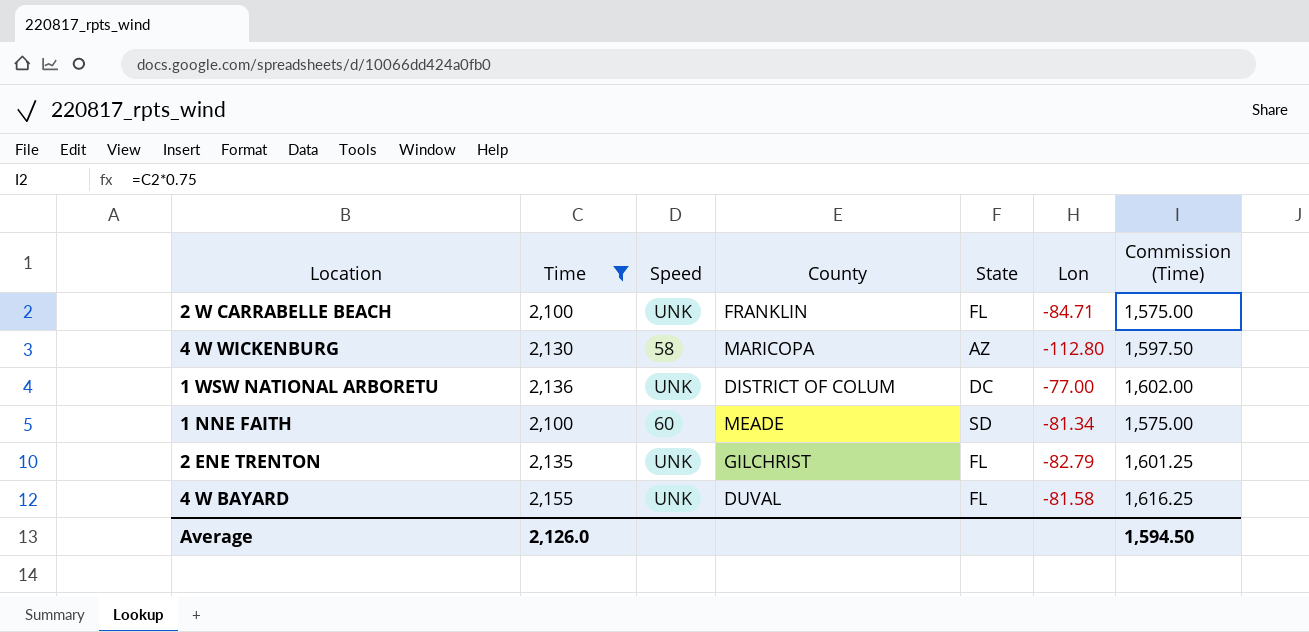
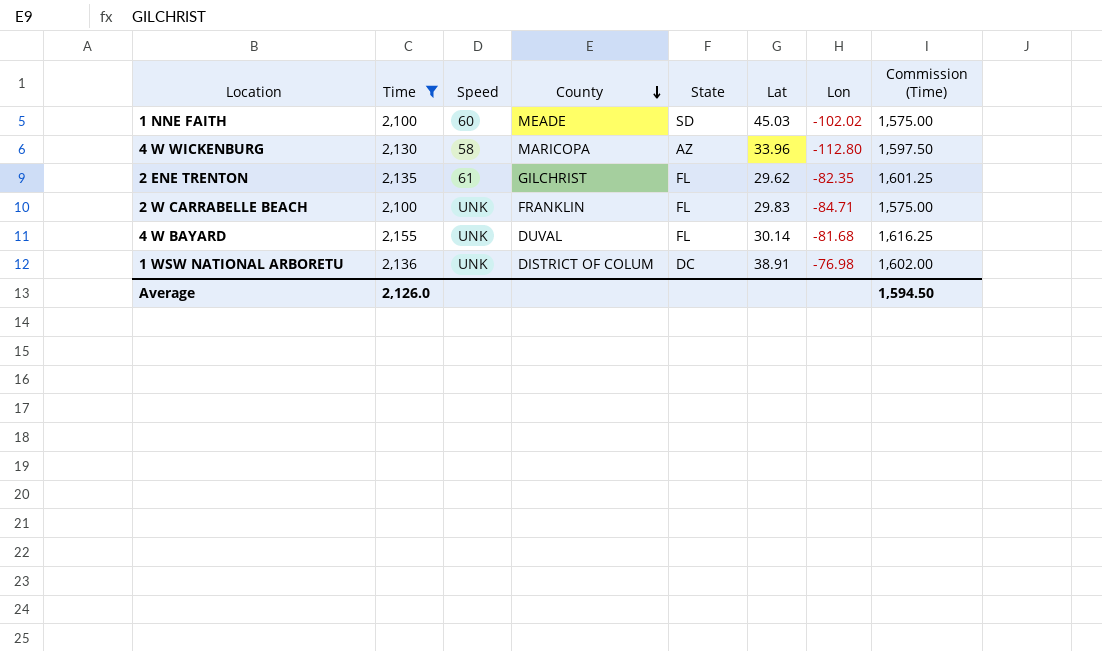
row order: none -> County descending
column Lat | position: none -> 6
1 NNE FAITH | Lon: -81.34 -> -102.02
2 ENE TRENTON | Speed: UNK -> 61
2 ENE TRENTON | Lon: -82.79 -> -82.35
4 W BAYARD | Lon: -81.58 -> -81.68
1 WSW NATIONAL ARBORETU | Lon: -77.00 -> -76.98

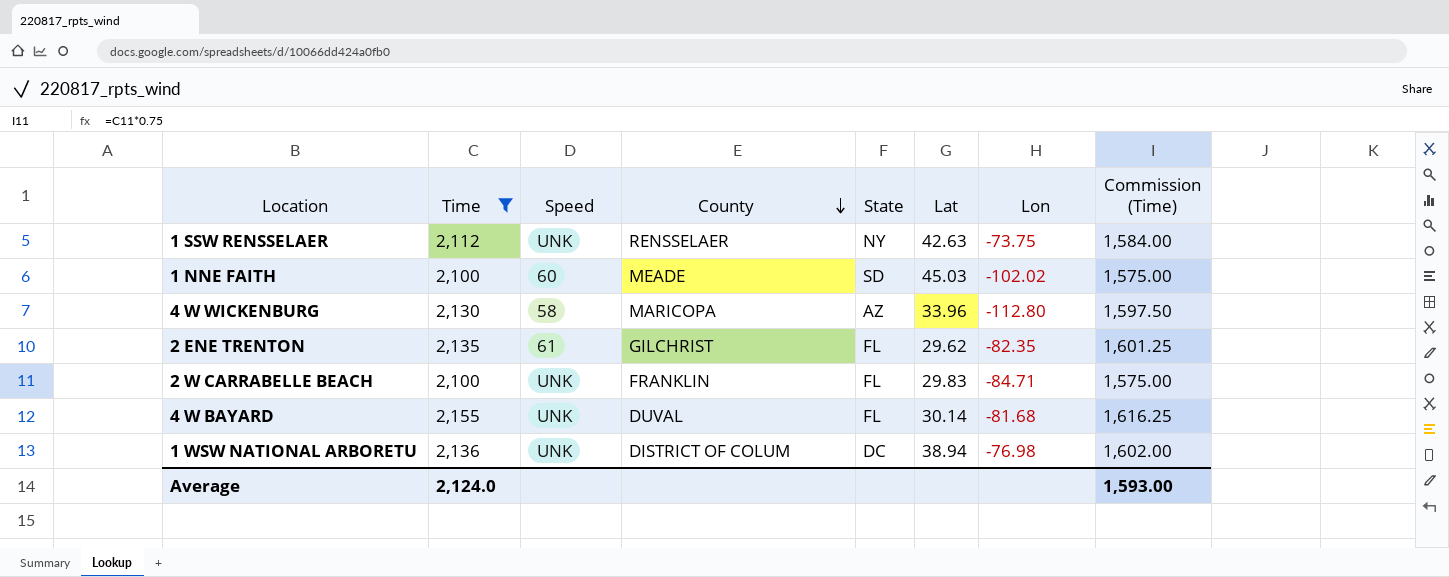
row 1 SSW RENSSELAER: none -> 2,112 | UNK | RENSSELAER | NY | 42.63 | -73.75 | 1,584.00
1 WSW NATIONAL ARBORETU | Lat: 38.91 -> 38.94
Average | Time: 2,126.0 -> 2,124.0
Average | Commission (Time): 1,594.50 -> 1,593.00

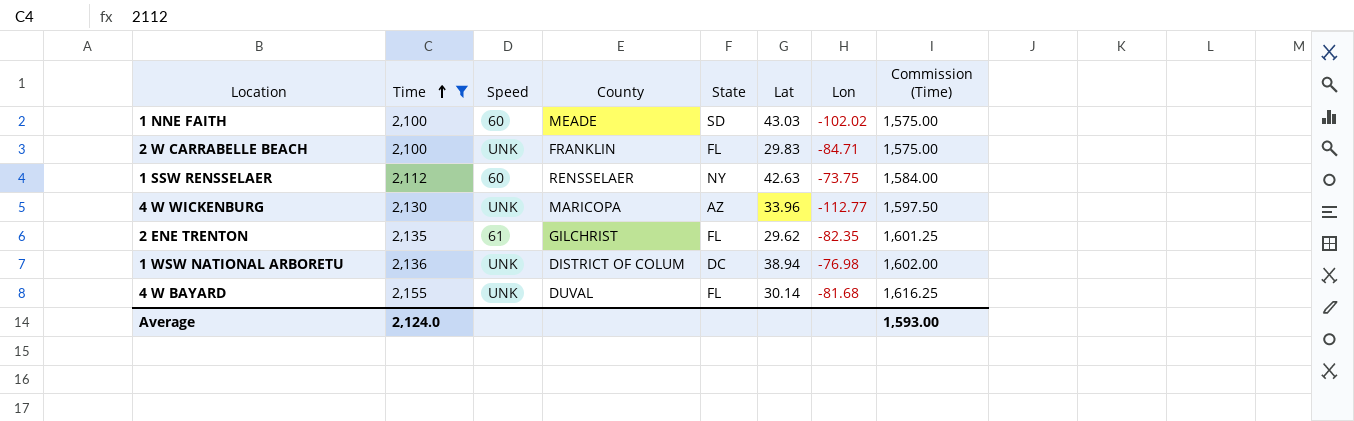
row order: County descending -> Time ascending
1 NNE FAITH | Lat: 45.03 -> 43.03
1 SSW RENSSELAER | Speed: UNK -> 60
4 W WICKENBURG | Speed: 58 -> UNK
4 W WICKENBURG | Lon: -112.80 -> -112.77

